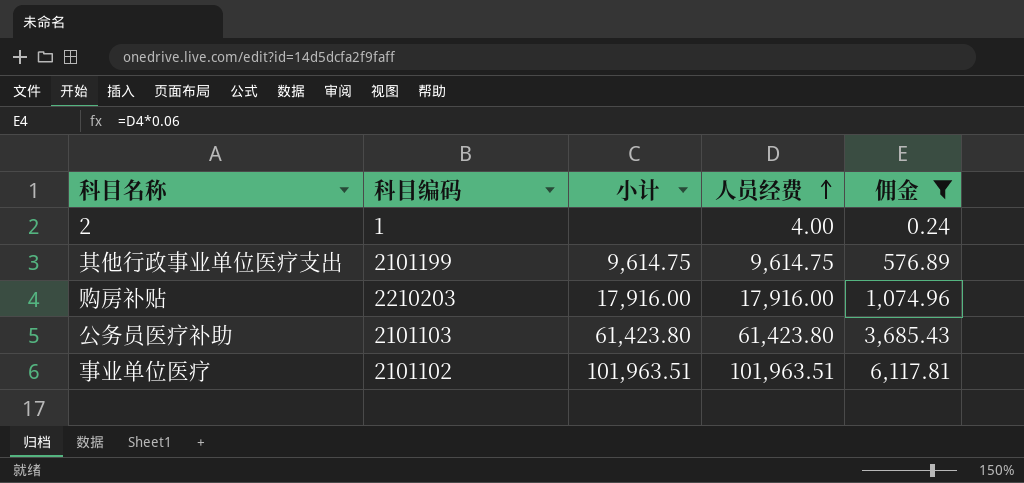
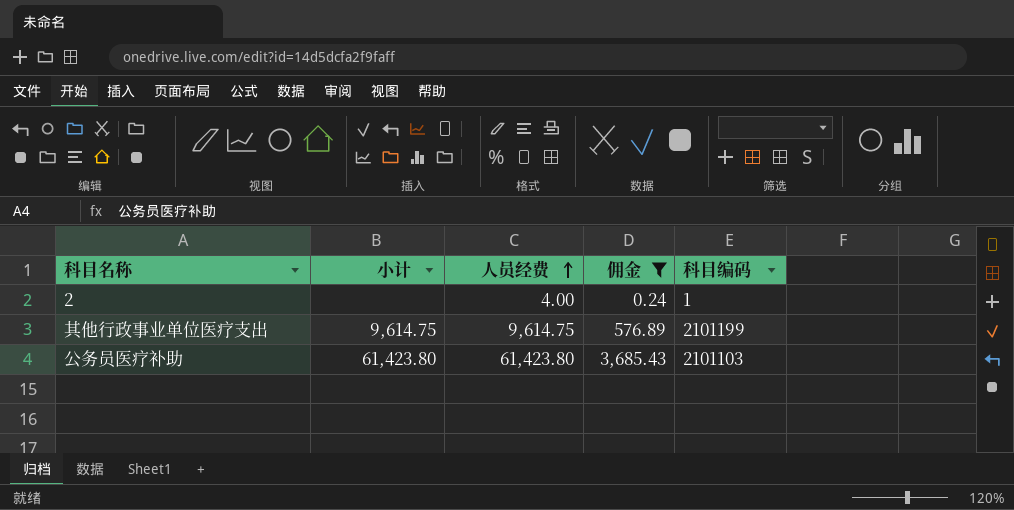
column 科目编码 | position: 2 -> 5
row 购房补贴: 2210203 | 17,916.00 | 17,916.00 | 1,074.96 -> none
row 事业单位医疗: 2101102 | 101,963.51 | 101,963.51 | 6,117.81 -> none

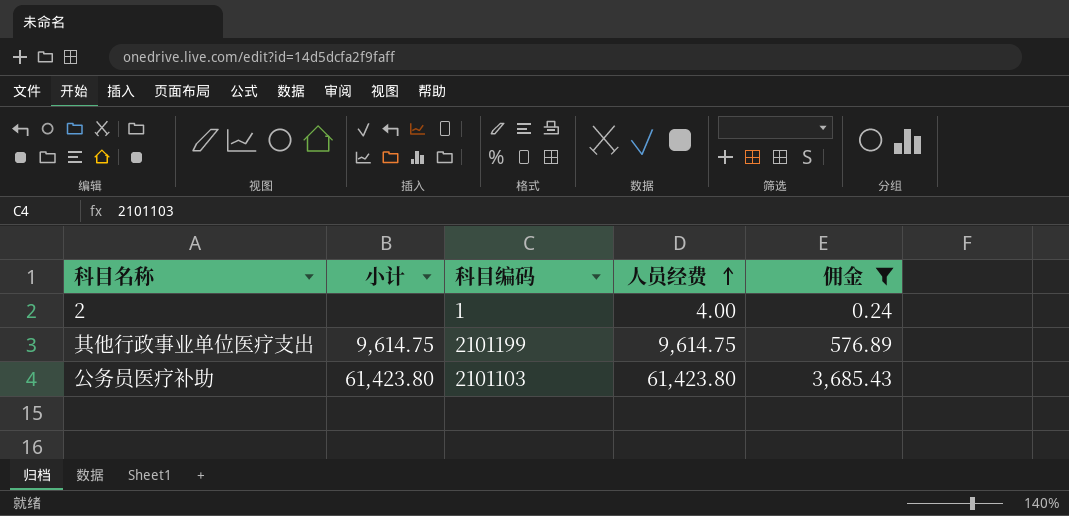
column 科目编码 | position: 5 -> 3

